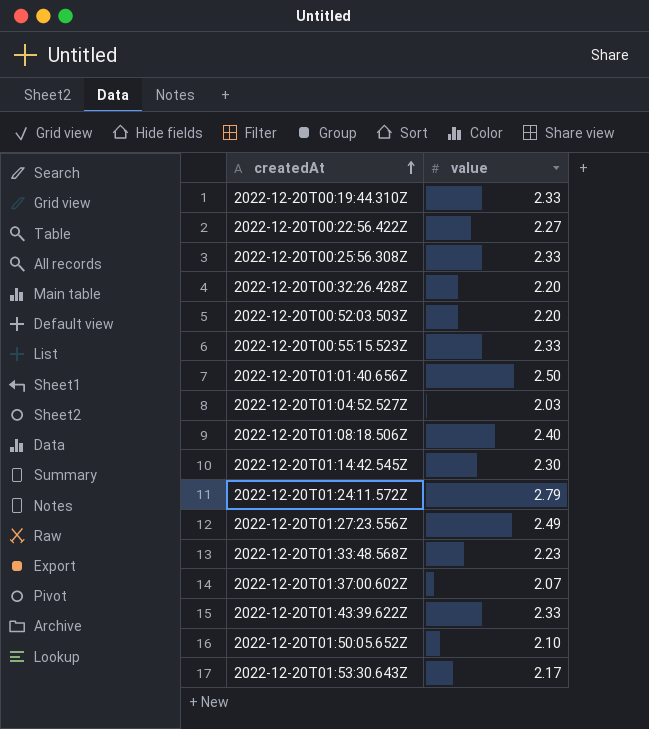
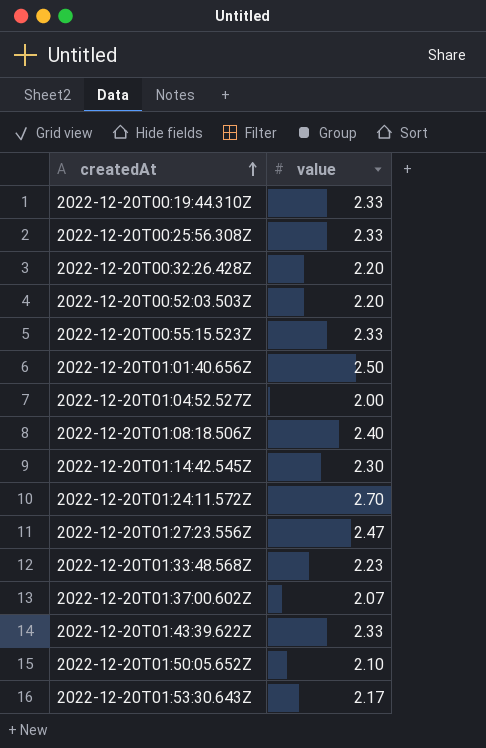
row 2022-12-20T00:22:56.422Z: 2.27 -> none
2022-12-20T01:04:52.527Z | value: 2.03 -> 2.00
2022-12-20T01:24:11.572Z | value: 2.79 -> 2.70
2022-12-20T01:27:23.556Z | value: 2.49 -> 2.47

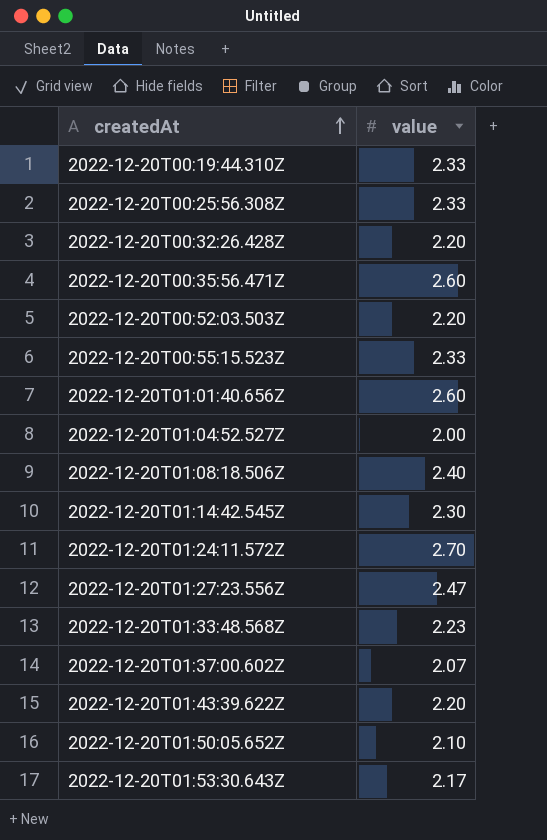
row 2022-12-20T00:35:56.471Z: none -> 2.60
2022-12-20T01:01:40.656Z | value: 2.50 -> 2.60
2022-12-20T01:43:39.622Z | value: 2.33 -> 2.20

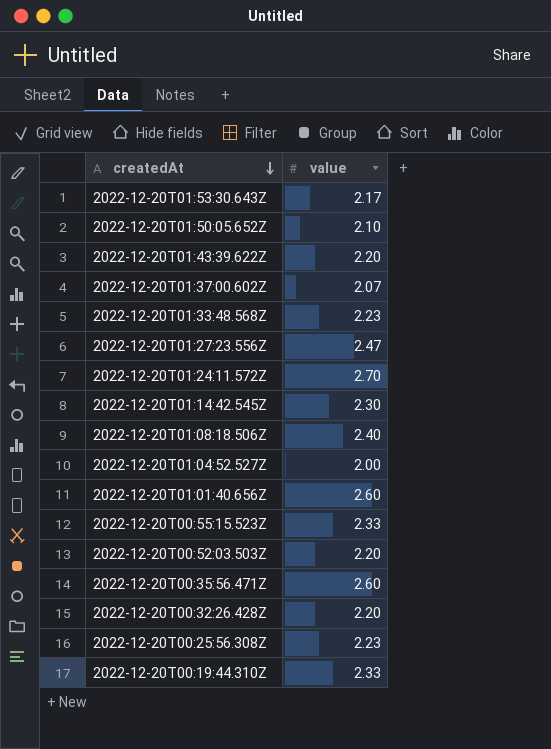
row order: createdAt ascending -> createdAt descending
2022-12-20T00:25:56.308Z | value: 2.33 -> 2.23

